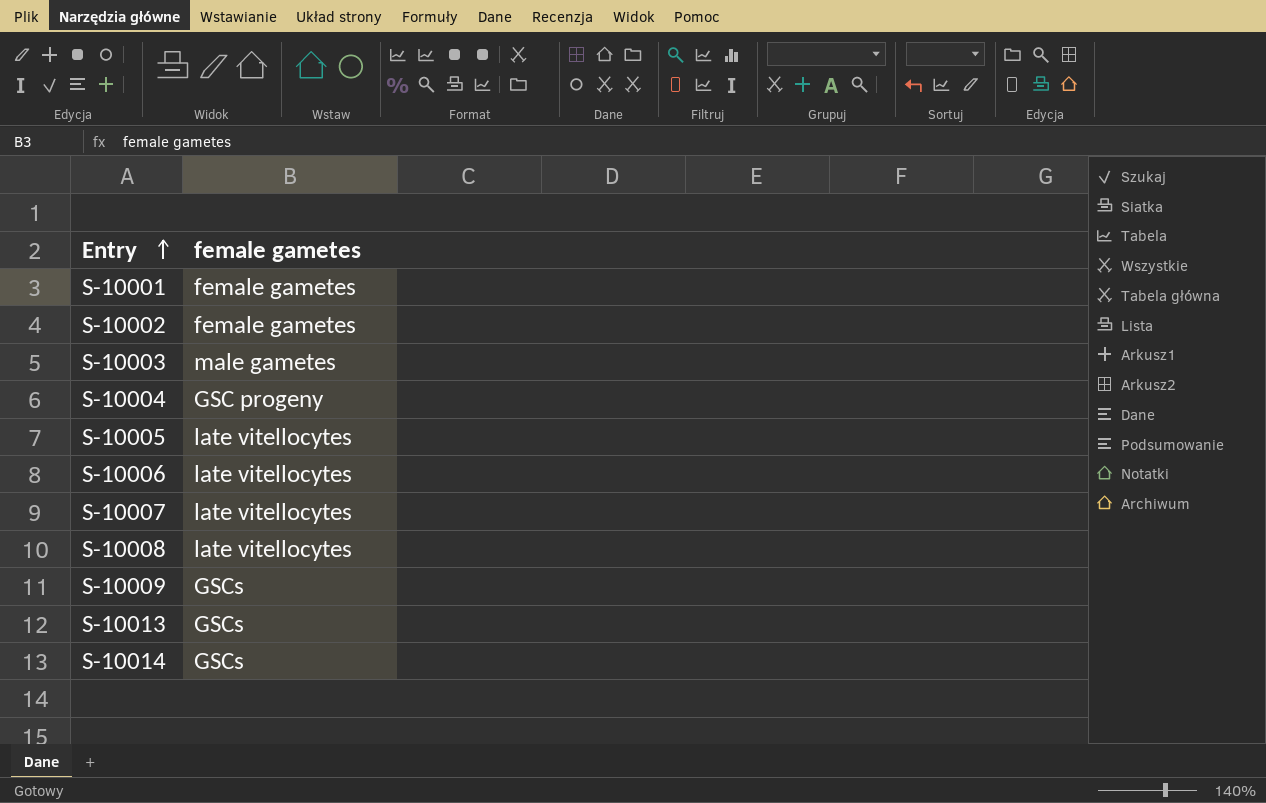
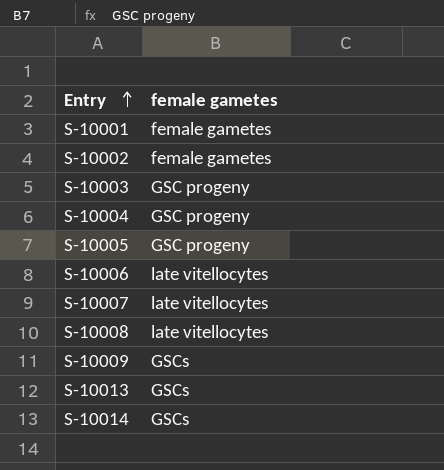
S-10003 | female gametes: male gametes -> GSC progeny
S-10005 | female gametes: late vitellocytes -> GSC progeny

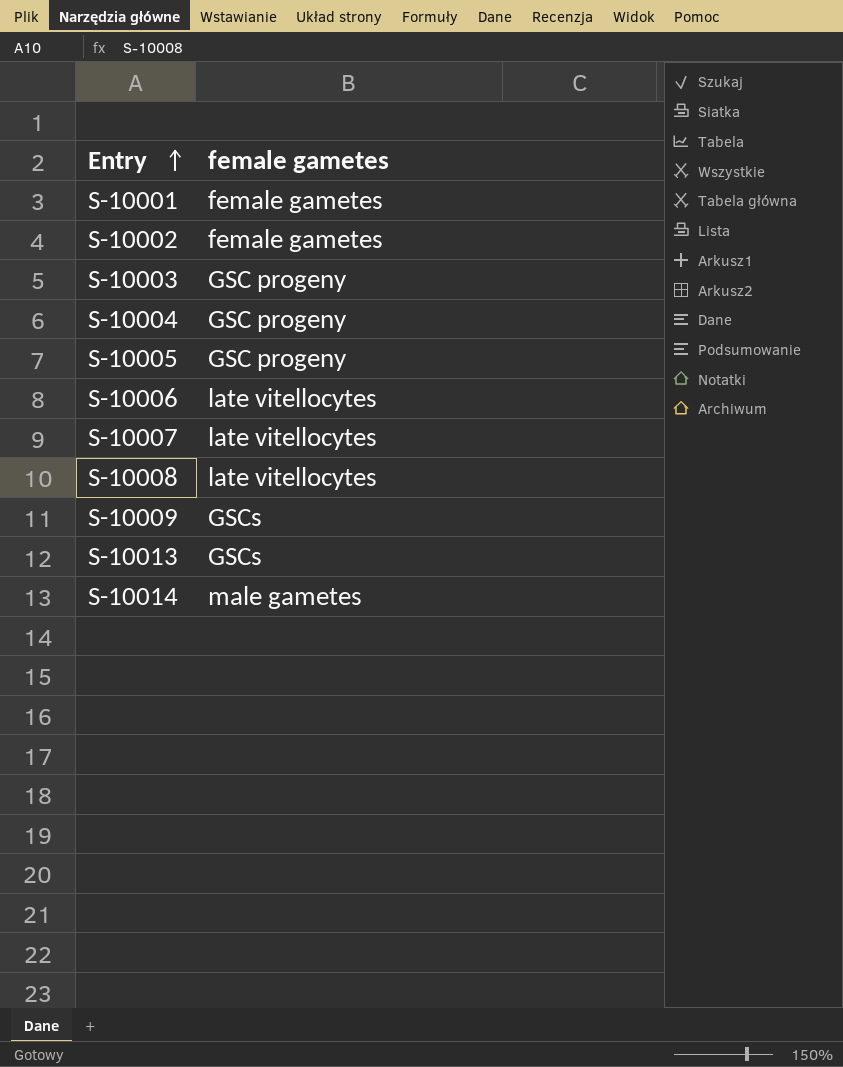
S-10014 | female gametes: GSCs -> male gametes

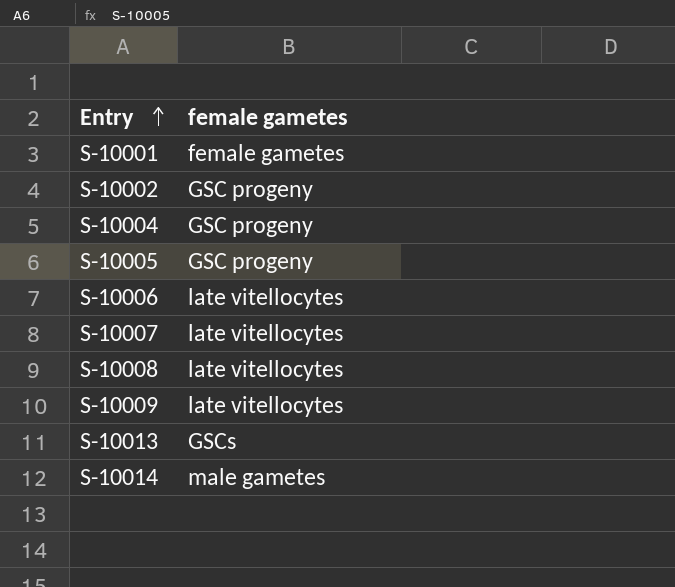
row S-10003: GSC progeny -> none
S-10002 | female gametes: female gametes -> GSC progeny
S-10009 | female gametes: GSCs -> late vitellocytes

